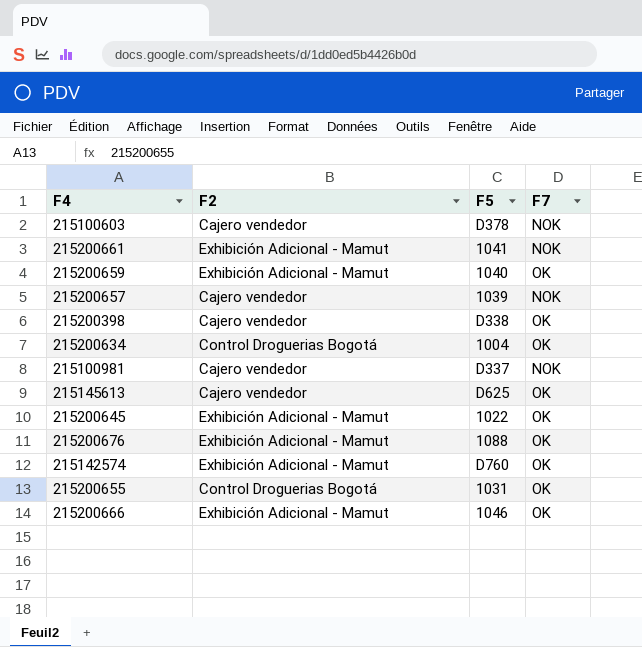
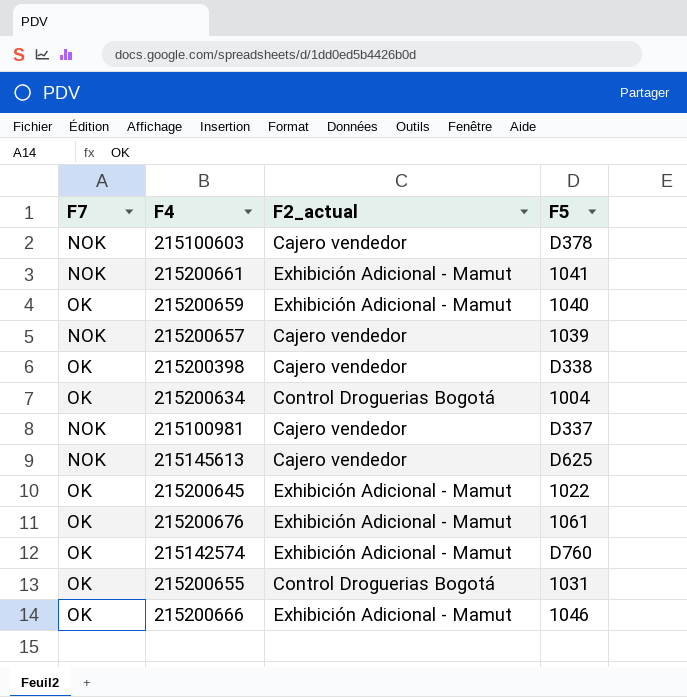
column F7 | position: 4 -> 1
column name: F2 -> F2_actual
215145613 | F7: OK -> NOK
215200676 | F5: 1088 -> 1061

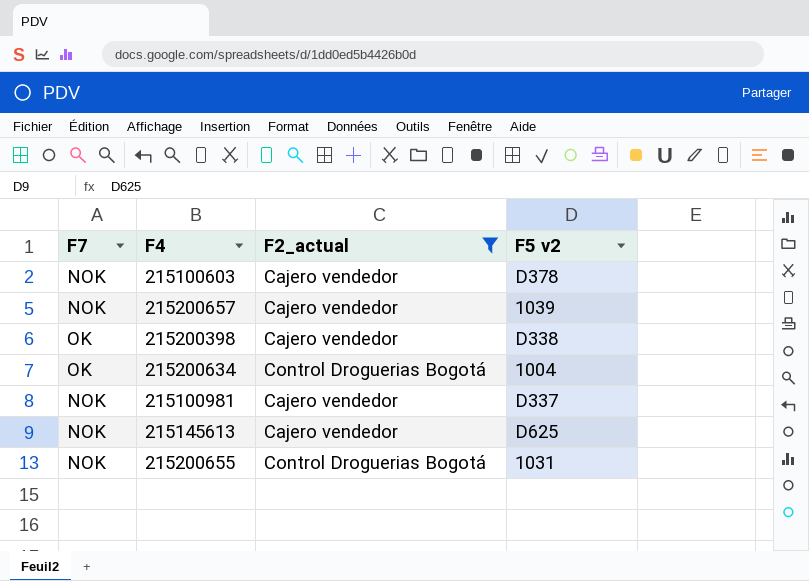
filter: none -> F2_actual != Exhibición Adicional - Mamut
column name: F5 -> F5 v2
215200655 | F7: OK -> NOK

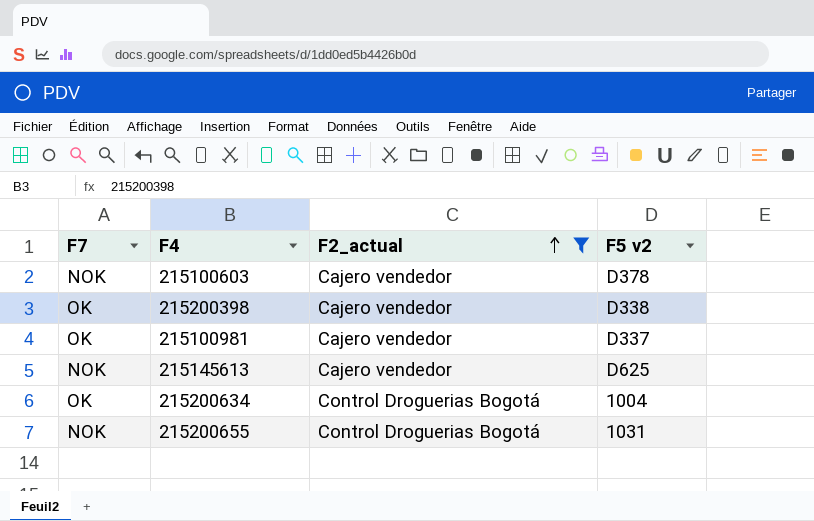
row order: none -> F2_actual ascending
row 215200657: NOK | Cajero vendedor | 1039 -> none
215100981 | F7: NOK -> OK

